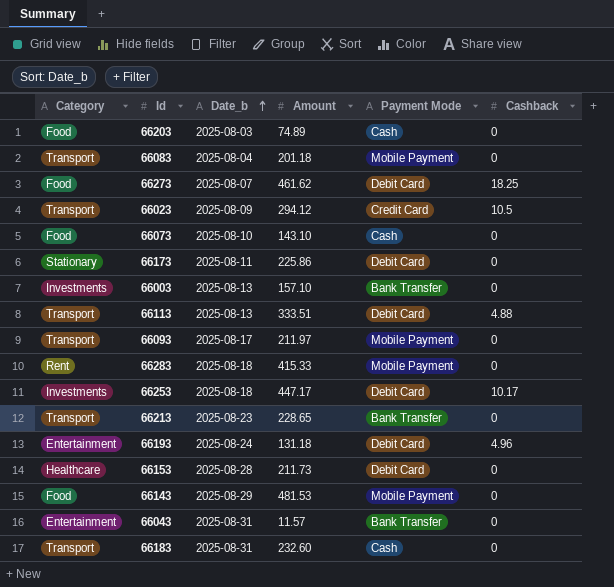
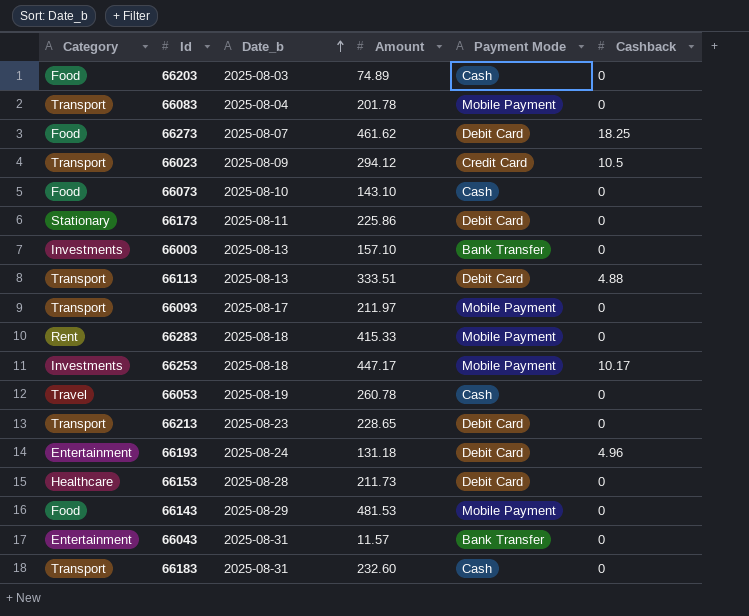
66083 | Amount: 201.18 -> 201.78
66253 | Payment Mode: Debit Card -> Mobile Payment
row 66053: none -> Travel | 2025-08-19 | 260.78 | Cash | 0
66213 | Payment Mode: Bank Transfer -> Debit Card

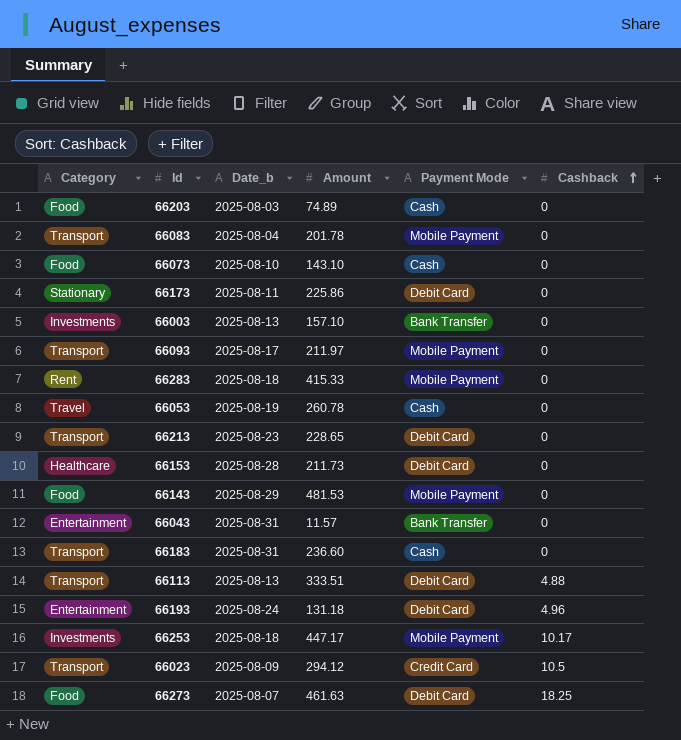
row order: Date_b ascending -> Cashback ascending
66183 | Amount: 232.60 -> 236.60
66273 | Amount: 461.62 -> 461.63

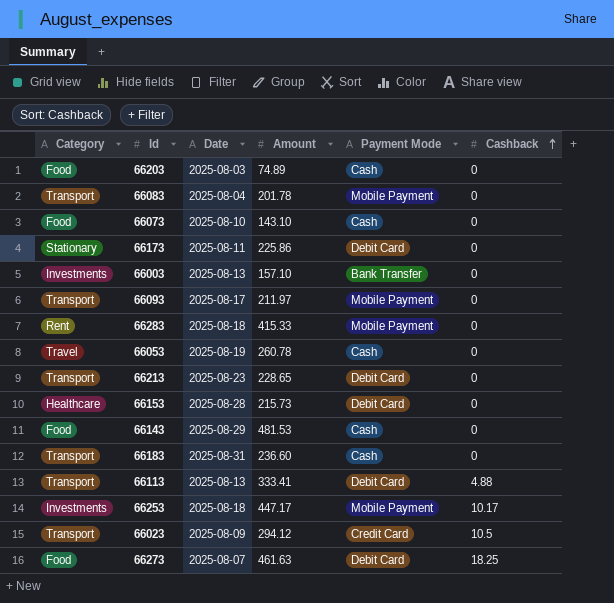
column name: Date_b -> Date
row 66043: Entertainment | 2025-08-31 | 11.57 | Bank Transfer | 0 -> none
row 66193: Entertainment | 2025-08-24 | 131.18 | Debit Card | 4.96 -> none
66153 | Amount: 211.73 -> 215.73
66143 | Payment Mode: Mobile Payment -> Cash
66113 | Amount: 333.51 -> 333.41

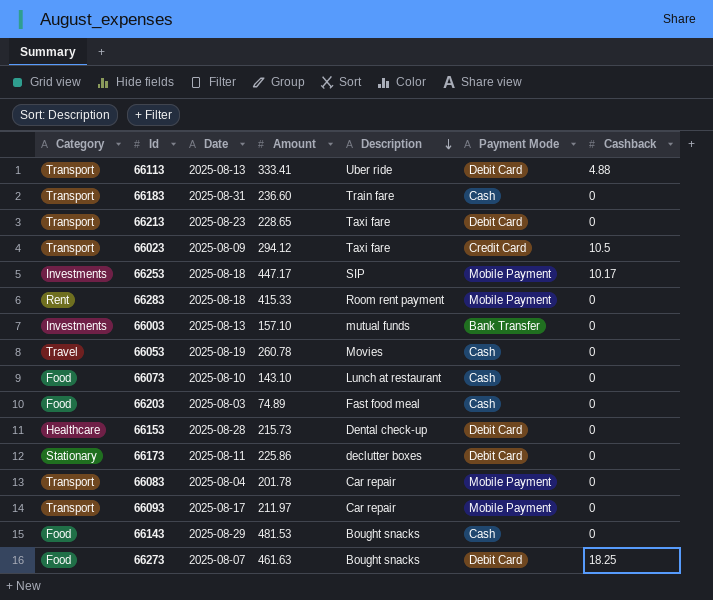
row order: Cashback ascending -> Description descending
column Description | position: none -> 5

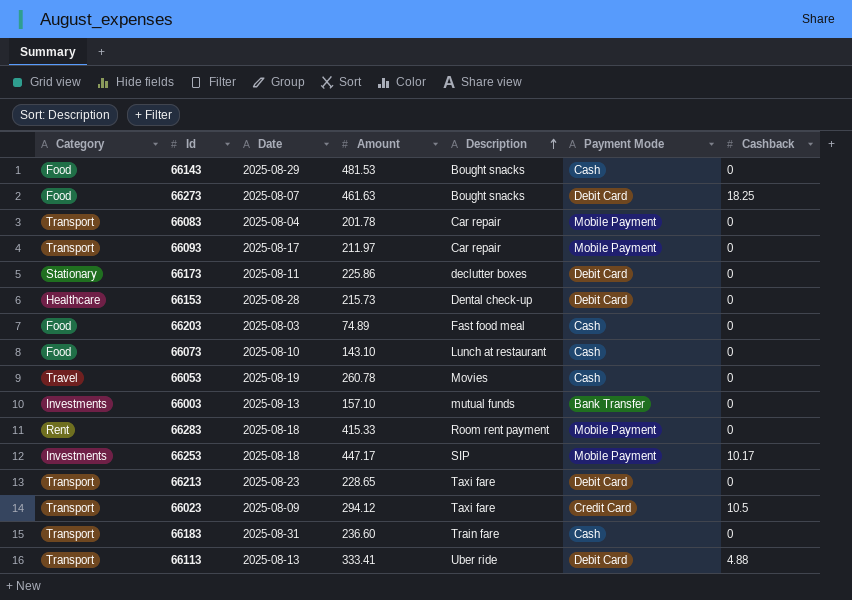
row order: Description descending -> Description ascending

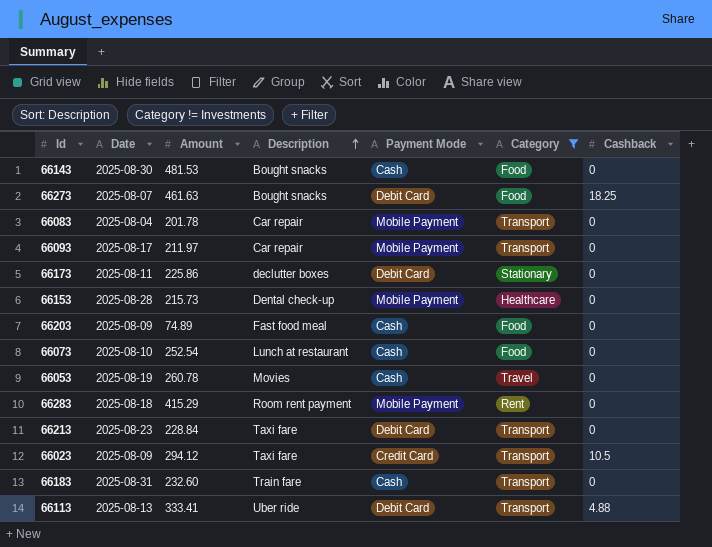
filter: none -> Category != Investments
column Category | position: 1 -> 6
66143 | Date: 2025-08-29 -> 2025-08-30
66153 | Payment Mode: Debit Card -> Mobile Payment
66203 | Date: 2025-08-03 -> 2025-08-09
66073 | Amount: 143.10 -> 252.54
66283 | Amount: 415.33 -> 415.29
66213 | Amount: 228.65 -> 228.84
66183 | Amount: 236.60 -> 232.60

